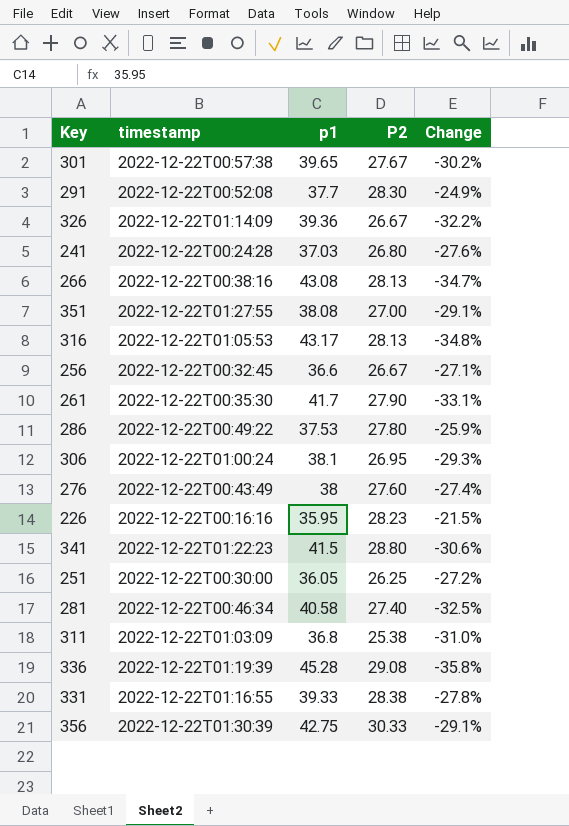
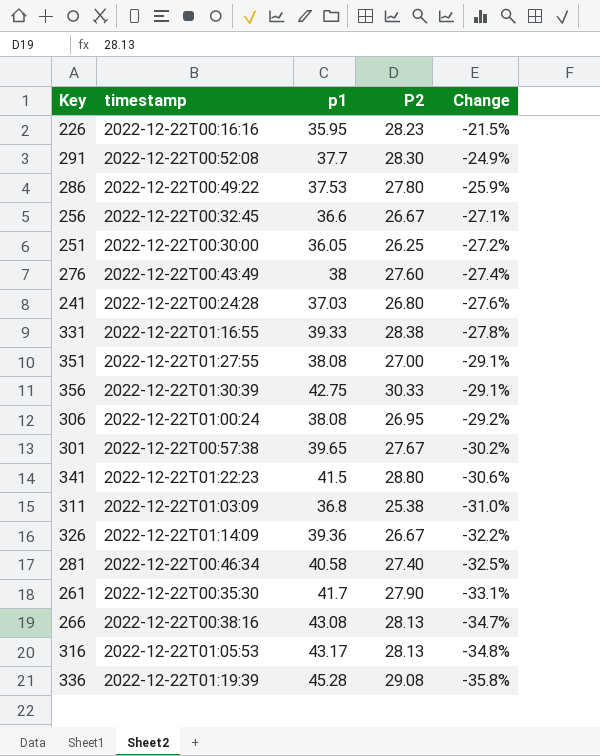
row order: none -> Change descending
306 | p1: 38.1 -> 38.08
306 | Change: -29.3% -> -29.2%

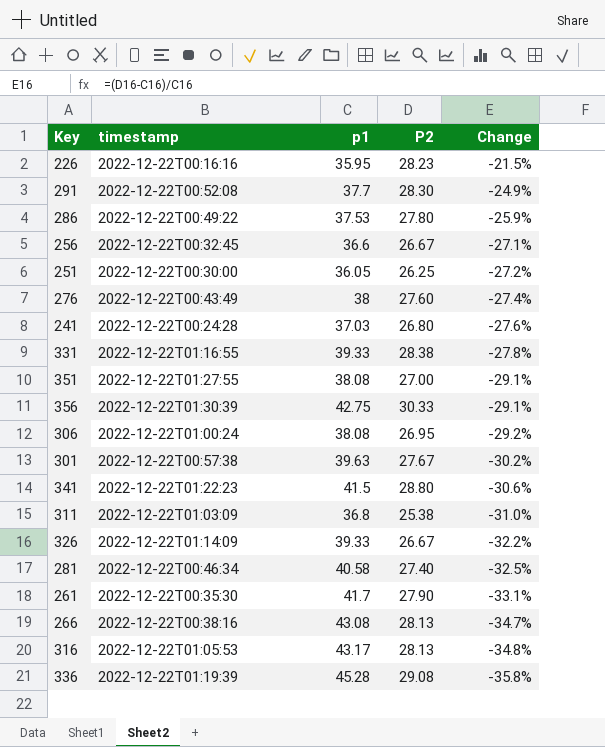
301 | p1: 39.65 -> 39.63
326 | p1: 39.36 -> 39.33

